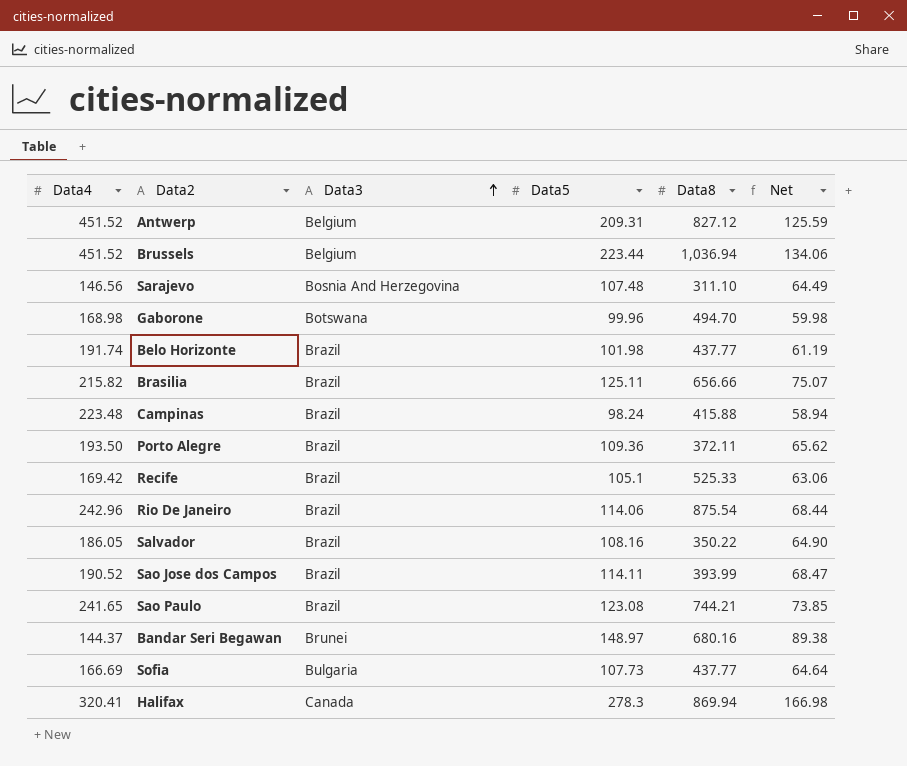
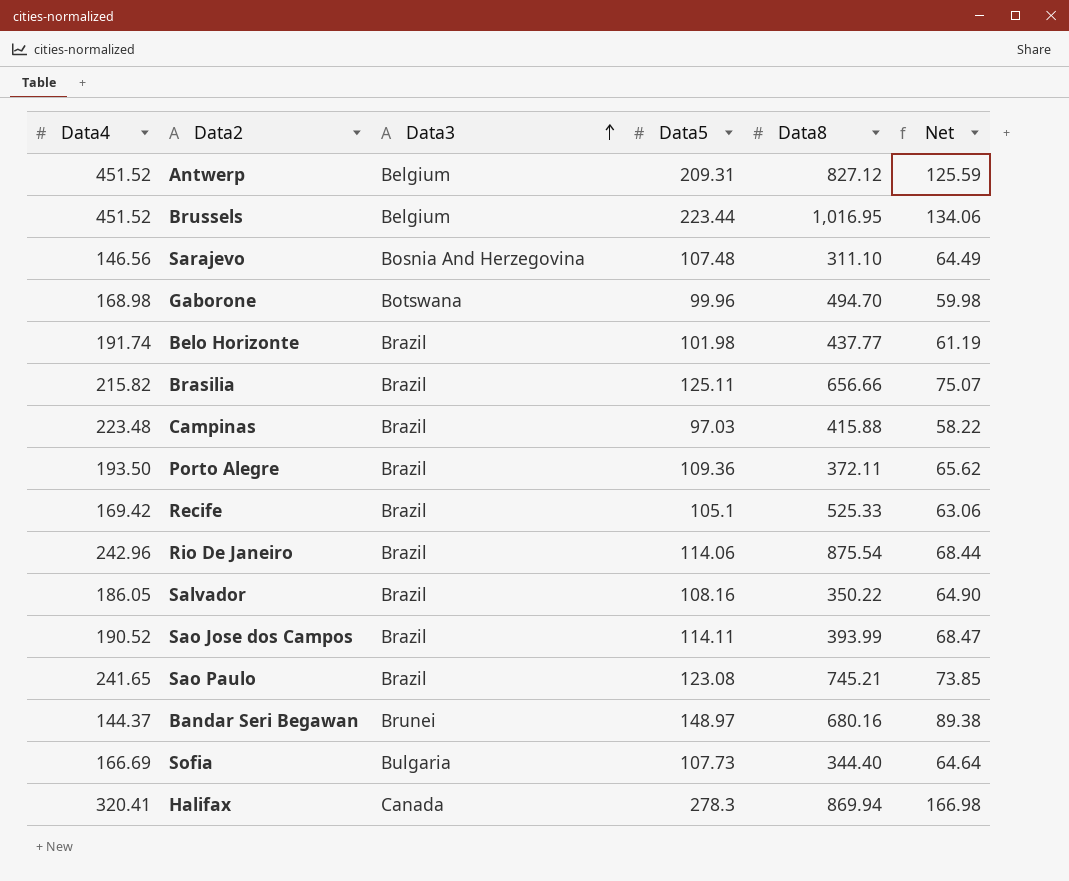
Brussels | Data8: 1,036.94 -> 1,016.95
Campinas | Data5: 98.24 -> 97.03
Campinas | Net: 58.94 -> 58.22
Sao Paulo | Data8: 744.21 -> 745.21
Sofia | Data8: 437.77 -> 344.40

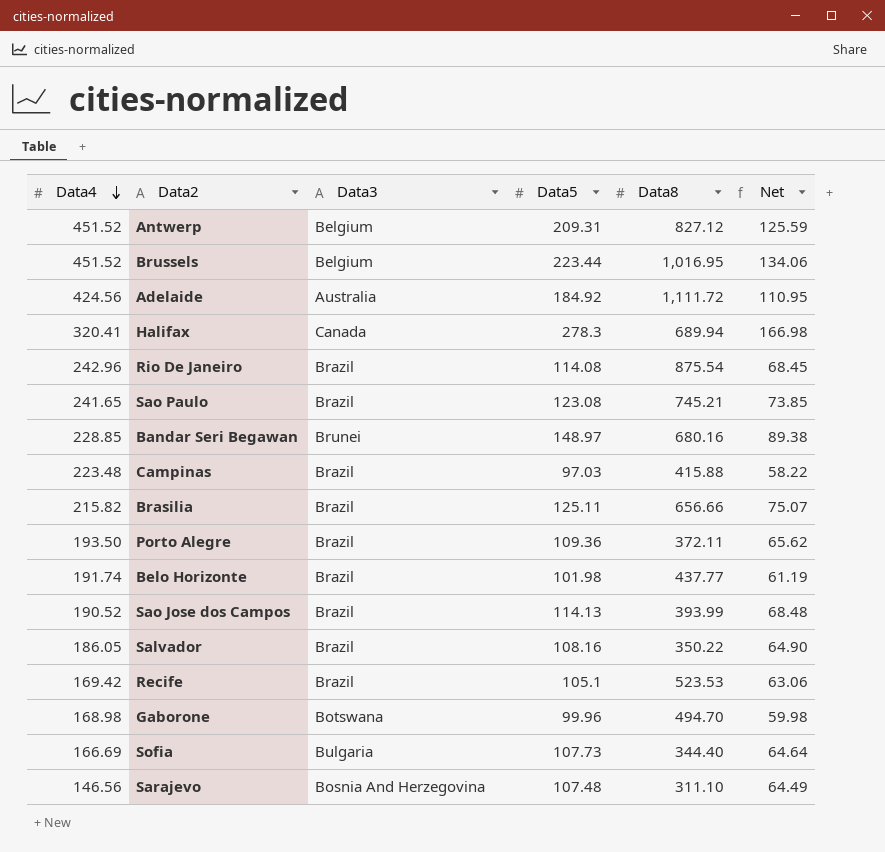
row order: Data3 ascending -> Data4 descending
row Adelaide: none -> 424.56 | Australia | 184.92 | 1,111.72 | 110.95
Halifax | Data8: 869.94 -> 689.94
Rio De Janeiro | Data5: 114.06 -> 114.08
Rio De Janeiro | Net: 68.44 -> 68.45
Bandar Seri Begawan | Data4: 144.37 -> 228.85
Sao Jose dos Campos | Data5: 114.11 -> 114.13
Sao Jose dos Campos | Net: 68.47 -> 68.48
Recife | Data8: 525.33 -> 523.53

